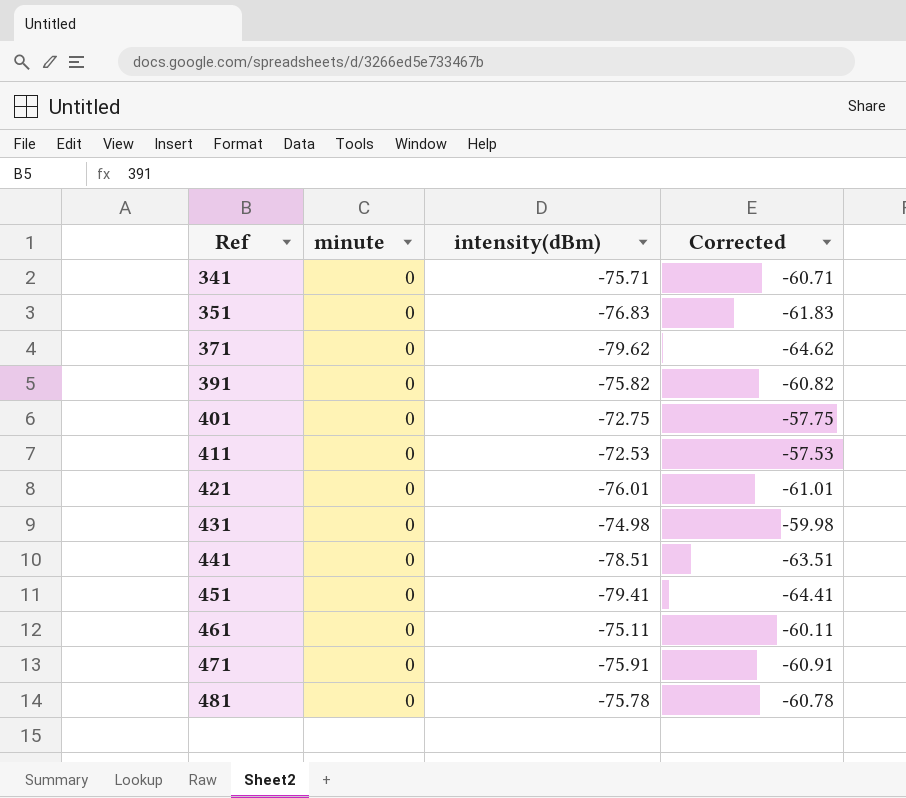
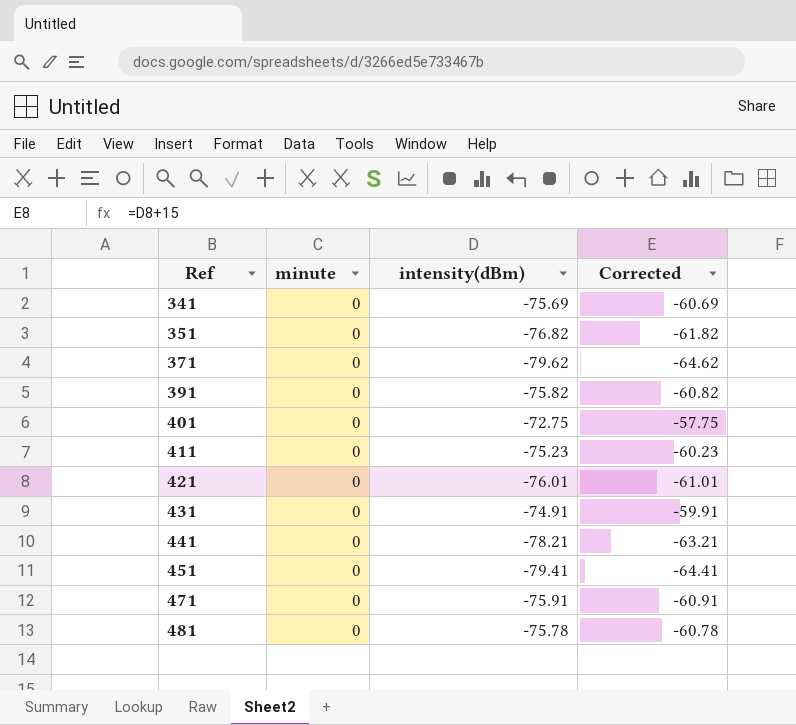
row 461: 0 | -75.11 | -60.11 -> none
341 | intensity(dBm): -75.71 -> -75.69
341 | Corrected: -60.71 -> -60.69
351 | intensity(dBm): -76.83 -> -76.82
351 | Corrected: -61.83 -> -61.82
411 | intensity(dBm): -72.53 -> -75.23
411 | Corrected: -57.53 -> -60.23
431 | intensity(dBm): -74.98 -> -74.91
431 | Corrected: -59.98 -> -59.91
441 | intensity(dBm): -78.51 -> -78.21
441 | Corrected: -63.51 -> -63.21

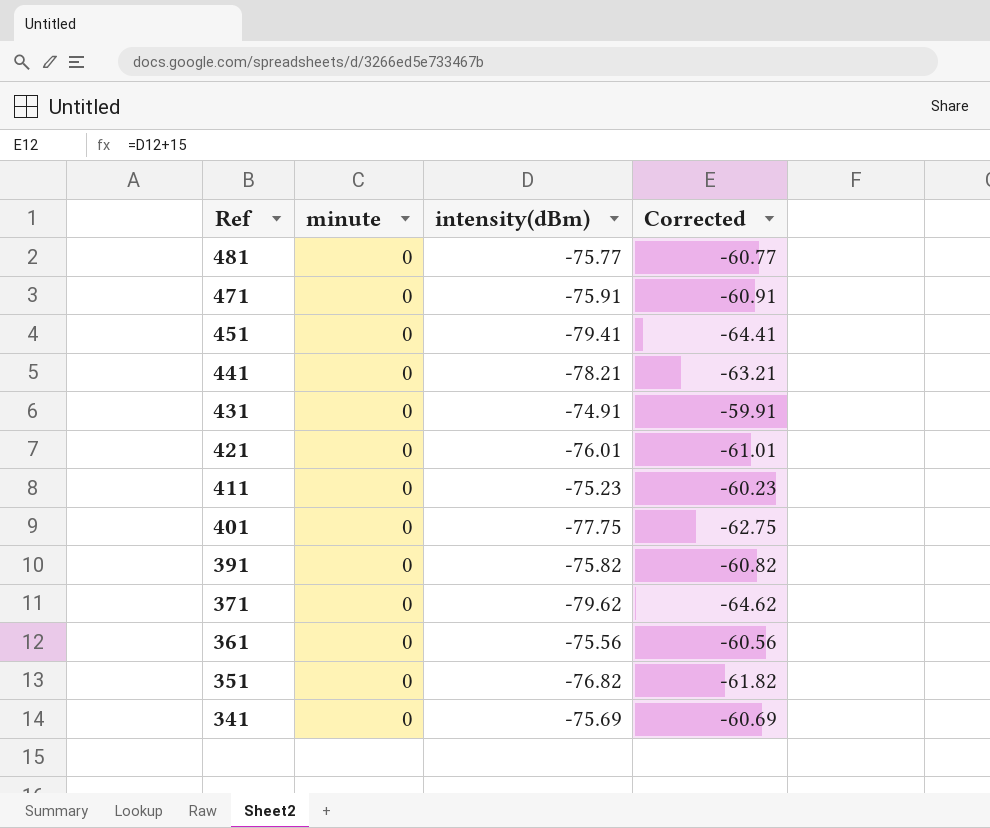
row order: Ref ascending -> Ref descending
481 | intensity(dBm): -75.78 -> -75.77
481 | Corrected: -60.78 -> -60.77
401 | intensity(dBm): -72.75 -> -77.75
401 | Corrected: -57.75 -> -62.75
row 361: none -> 0 | -75.56 | -60.56

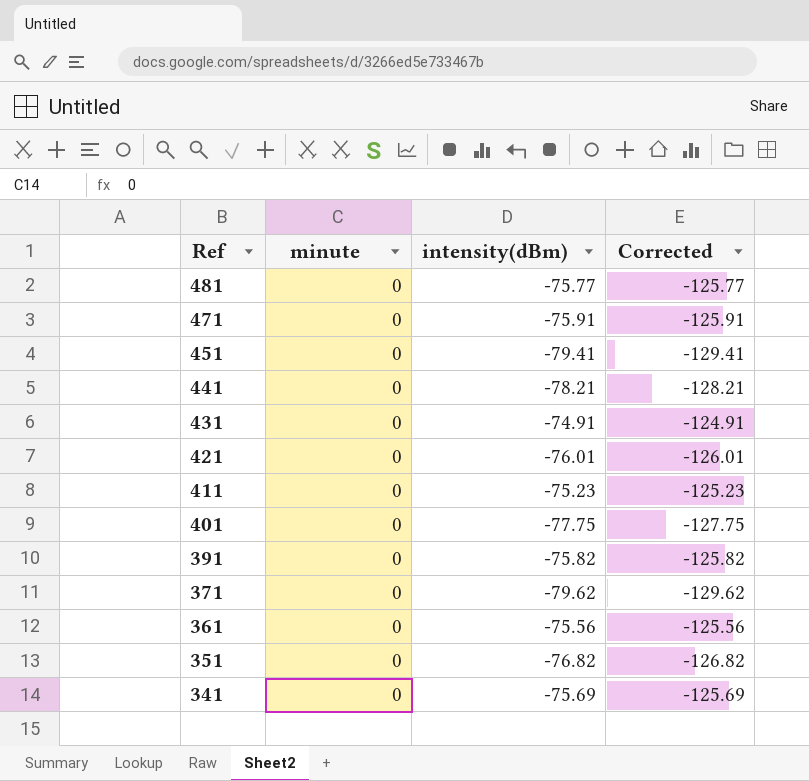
column Corrected | formula: [intensity(dBm)] + 15 -> [intensity(dBm)] - 50

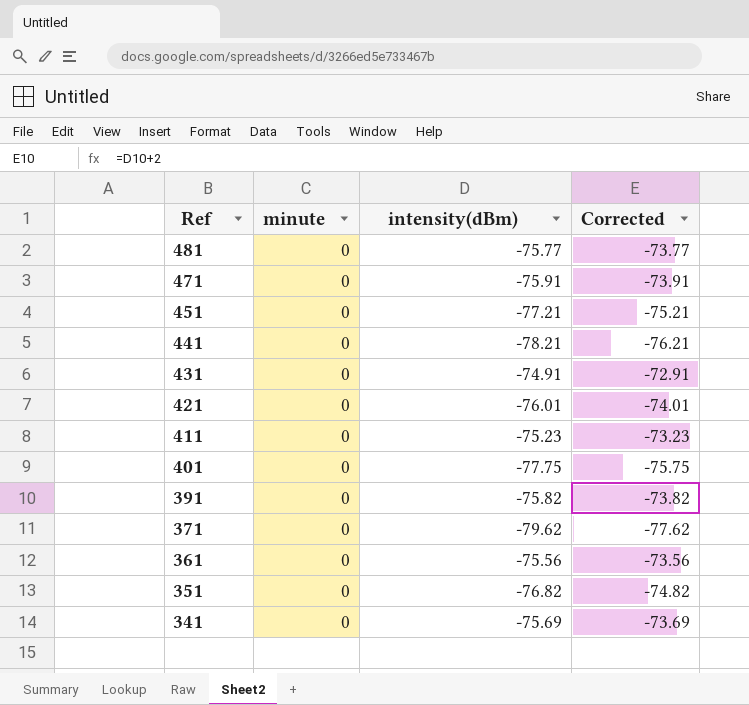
column Corrected | formula: [intensity(dBm)] - 50 -> [intensity(dBm)] + 2
451 | intensity(dBm): -79.41 -> -77.21

